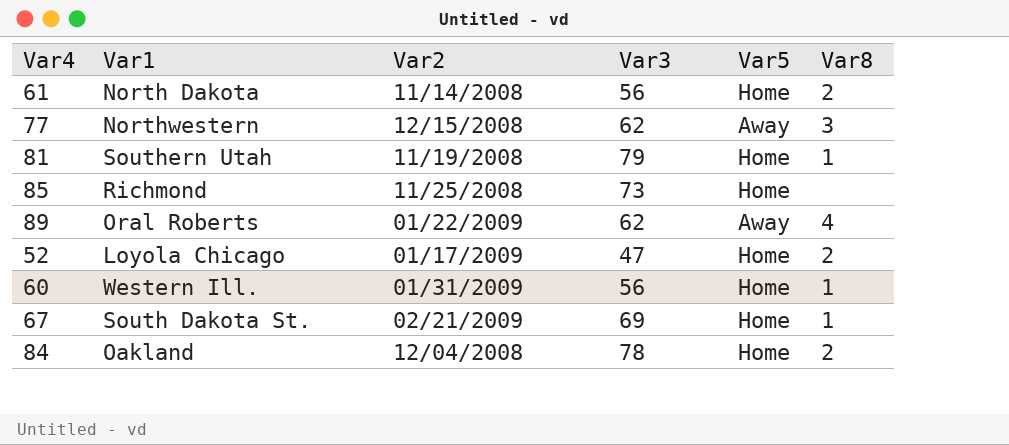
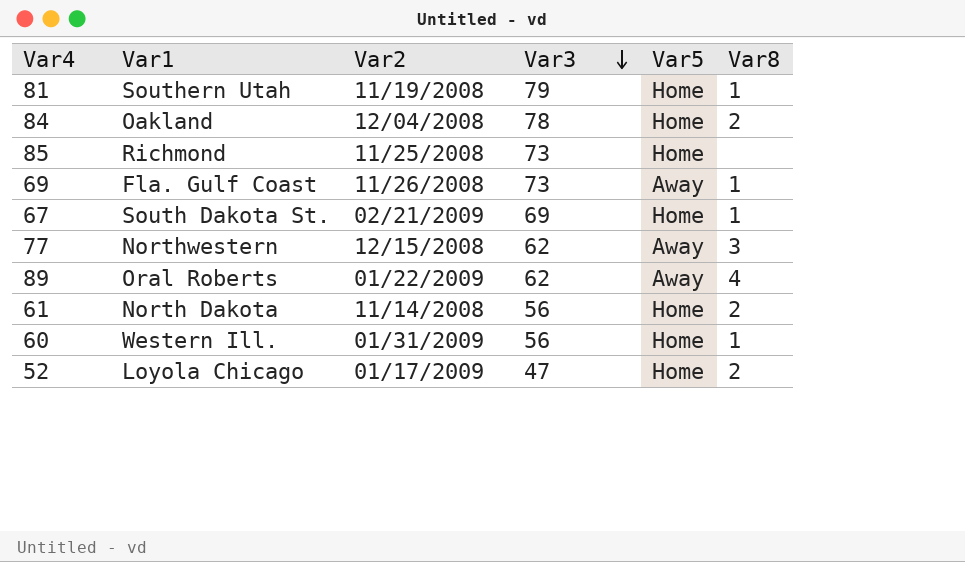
row order: none -> Var3 descending
row 69: none -> Fla. Gulf Coast | 11/26/2008 | 73 | Away | 1

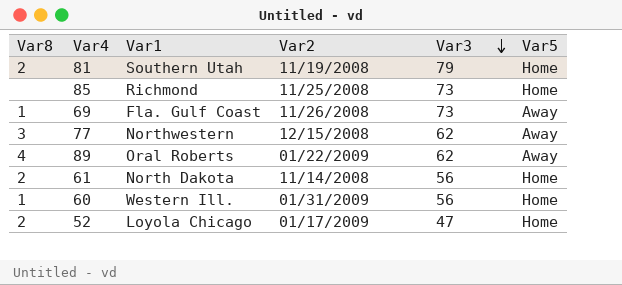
column Var8 | position: 6 -> 1
row 84: Oakland | 12/04/2008 | 78 | Home | 2 -> none
row 67: South Dakota St. | 02/21/2009 | 69 | Home | 1 -> none
81 | Var8: 1 -> 2

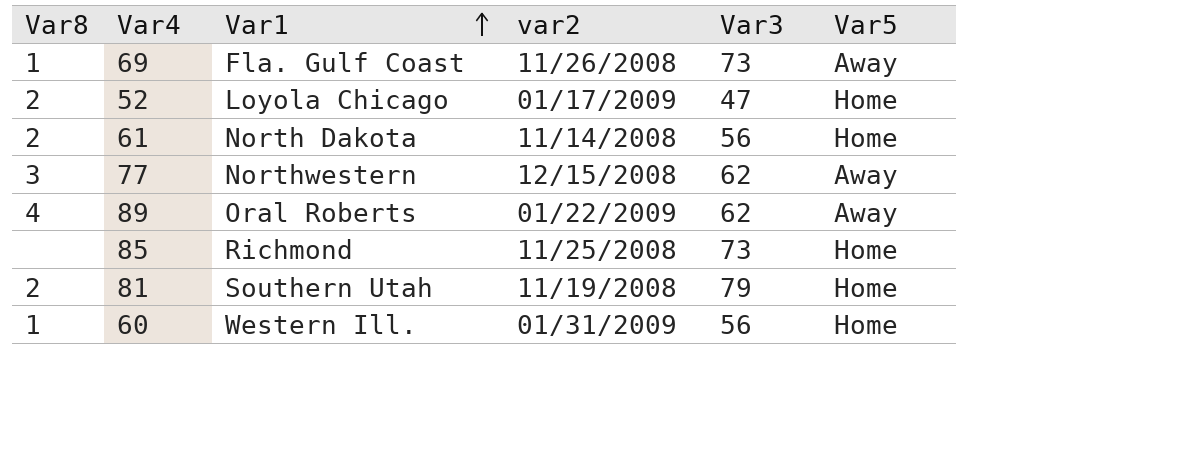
row order: Var3 descending -> Var1 ascending
column name: Var2 -> var2

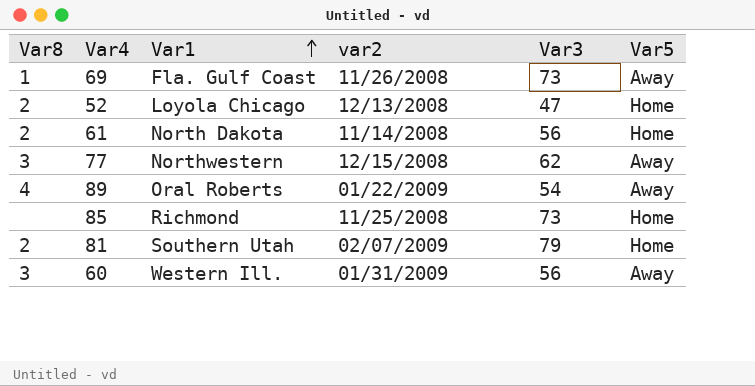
52 | var2: 01/17/2009 -> 12/13/2008
89 | Var3: 62 -> 54
81 | var2: 11/19/2008 -> 02/07/2009
60 | Var8: 1 -> 3
60 | Var5: Home -> Away

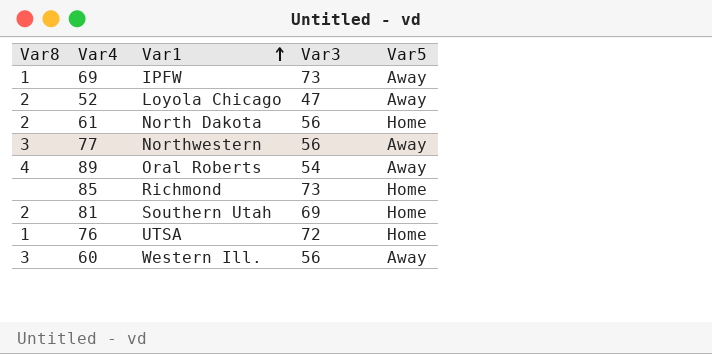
column var2 | position: 4 -> none
69 | Var1: Fla. Gulf Coast -> IPFW
52 | Var5: Home -> Away
77 | Var3: 62 -> 56
81 | Var3: 79 -> 69
row 76: none -> 1 | UTSA | 72 | Home

